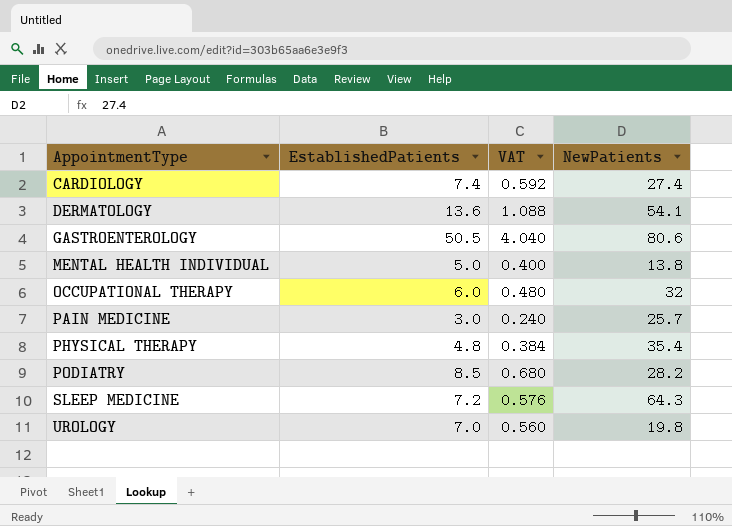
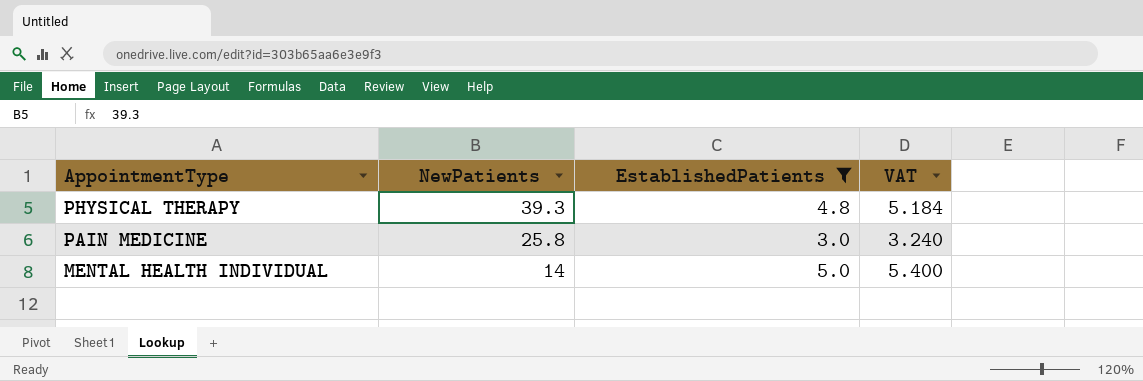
filter: none -> EstablishedPatients <= 5.0
row order: AppointmentType ascending -> AppointmentType descending
column NewPatients | position: 4 -> 2
column VAT | formula: [EstablishedPatients] * 0.08 -> [EstablishedPatients] * 1.08
PHYSICAL THERAPY | NewPatients: 35.4 -> 39.3
PAIN MEDICINE | NewPatients: 25.7 -> 25.8
MENTAL HEALTH INDIVIDUAL | NewPatients: 13.8 -> 14

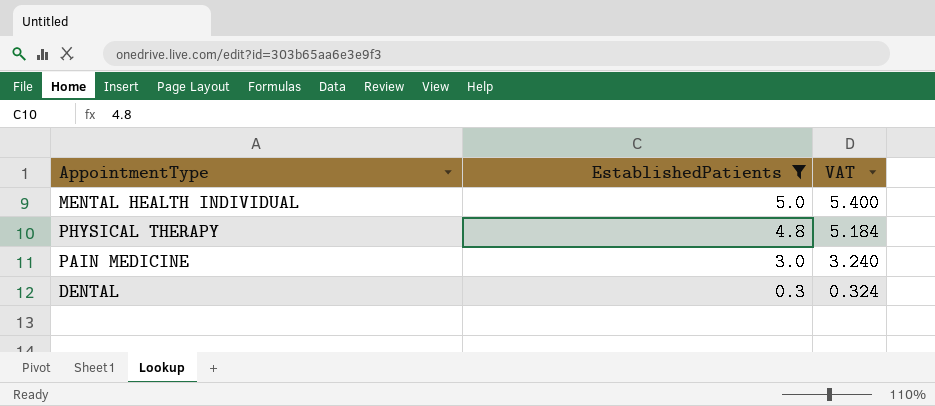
row order: AppointmentType descending -> EstablishedPatients descending
column NewPatients | position: 2 -> none
row DENTAL: none -> 0.3 | 0.324

